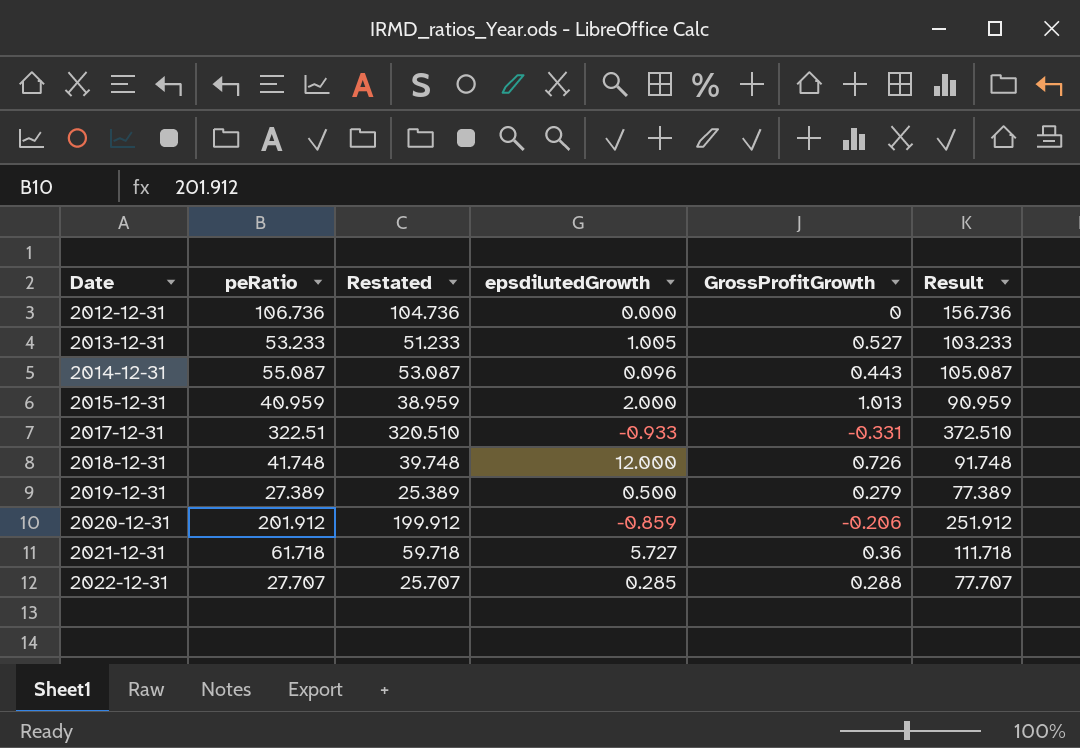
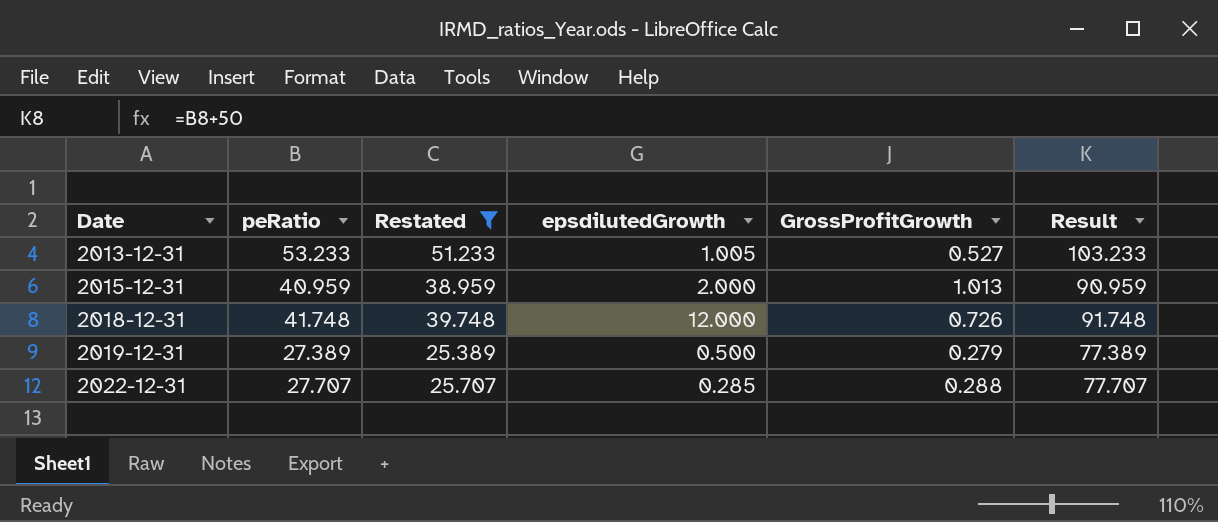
filter: none -> Restated <= 51.233

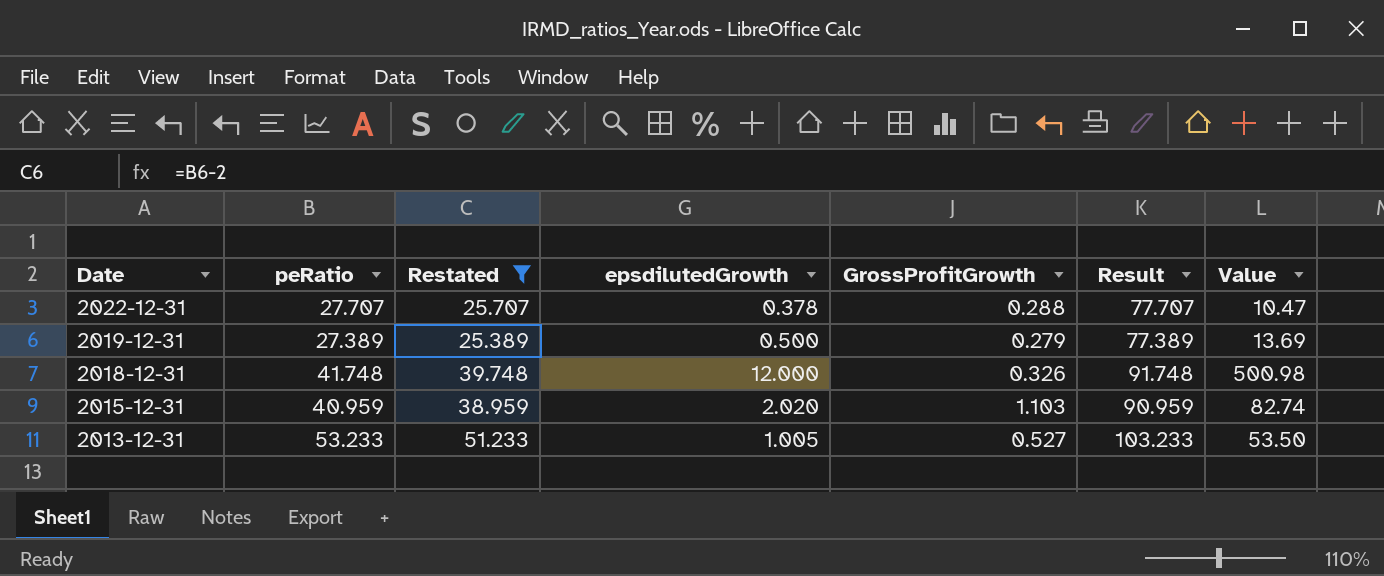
row order: Date ascending -> Date descending
column Value | formula: none -> [peRatio] * [epsdilutedGrowth]
2022-12-31 | epsdilutedGrowth: 0.285 -> 0.378
2018-12-31 | GrossProfitGrowth: 0.726 -> 0.326
2015-12-31 | epsdilutedGrowth: 2.000 -> 2.020
2015-12-31 | GrossProfitGrowth: 1.013 -> 1.103

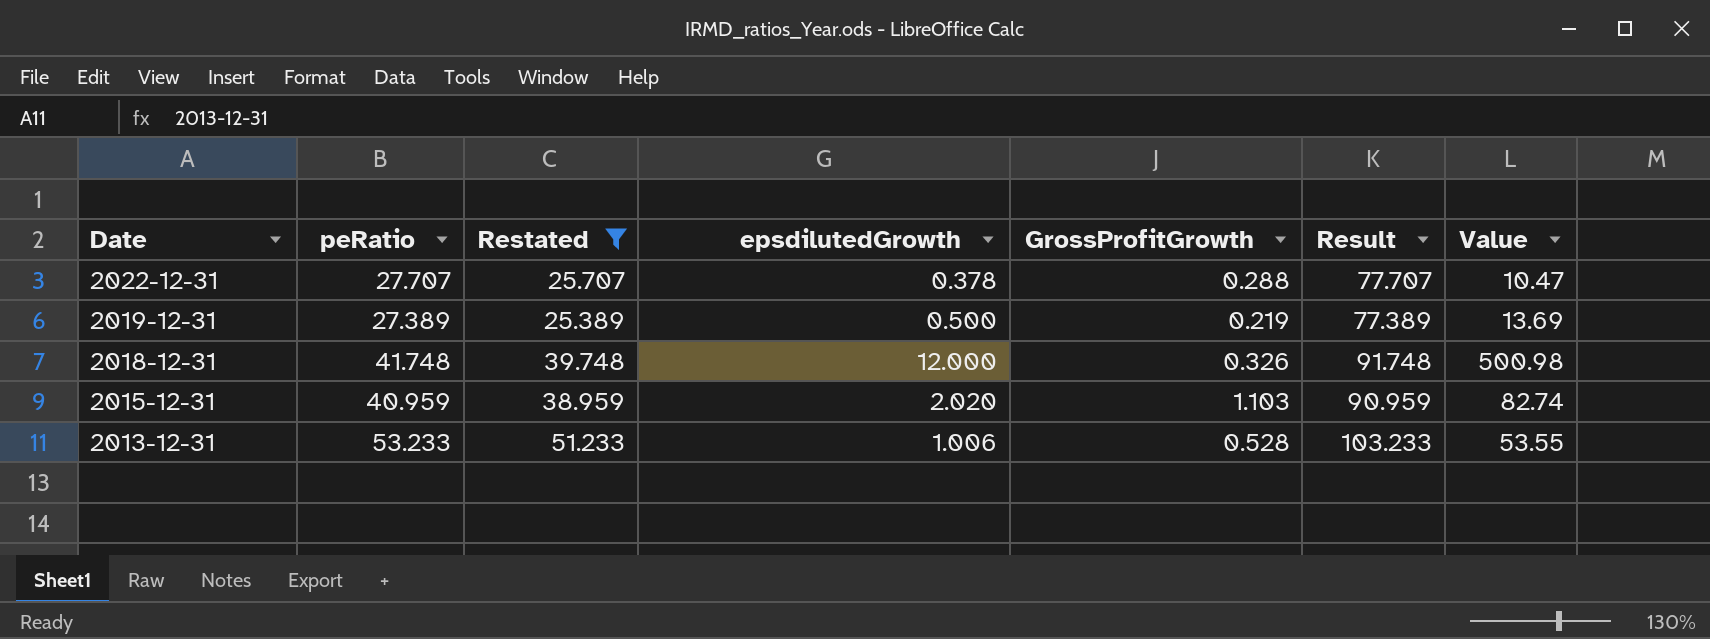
2019-12-31 | GrossProfitGrowth: 0.279 -> 0.219
2013-12-31 | epsdilutedGrowth: 1.005 -> 1.006
2013-12-31 | GrossProfitGrowth: 0.527 -> 0.528
2013-12-31 | Value: 53.50 -> 53.55

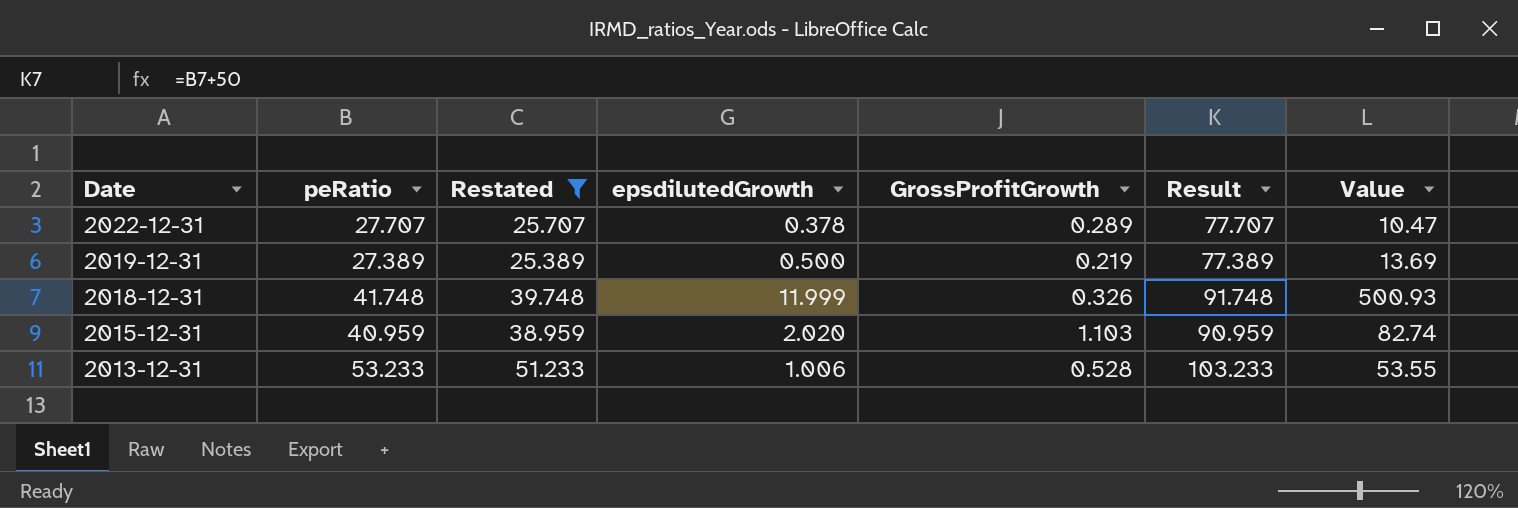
2022-12-31 | GrossProfitGrowth: 0.288 -> 0.289
2018-12-31 | epsdilutedGrowth: 12.000 -> 11.999
2018-12-31 | Value: 500.98 -> 500.93

